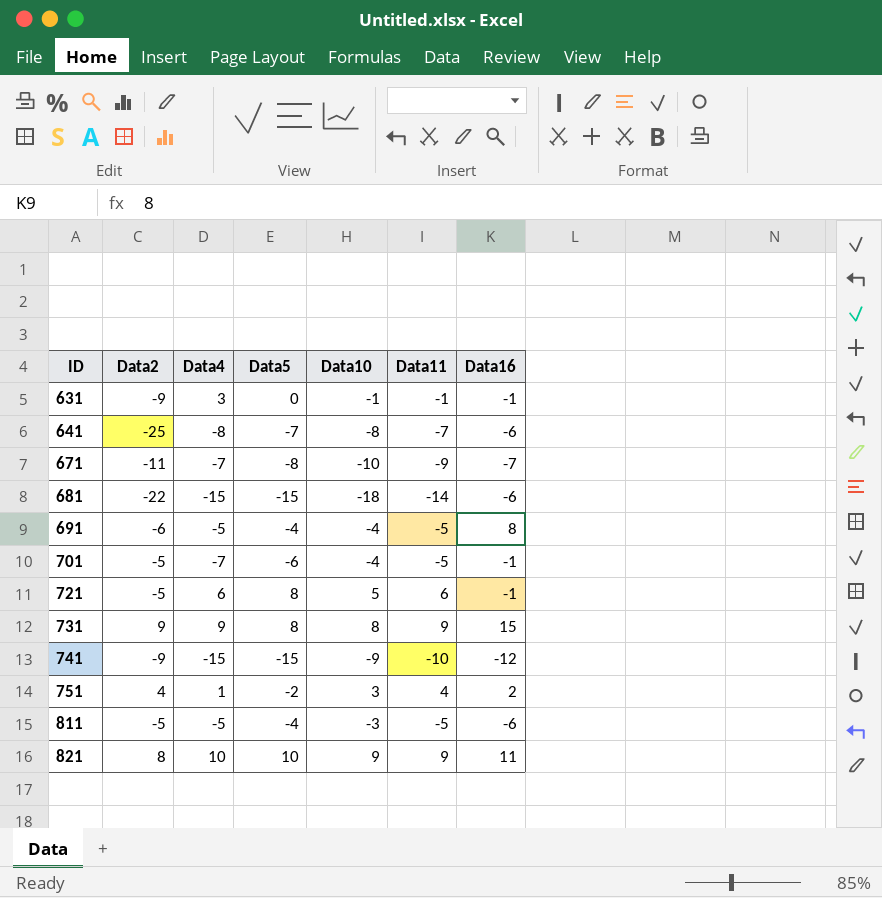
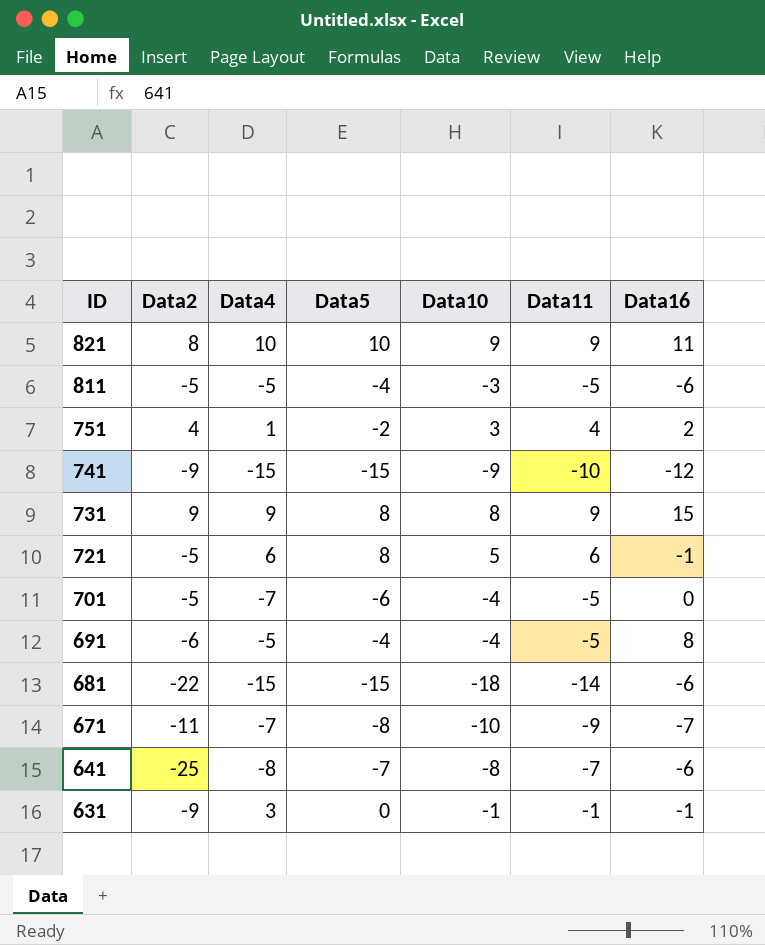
row order: ID ascending -> ID descending
701 | Data16: -1 -> 0

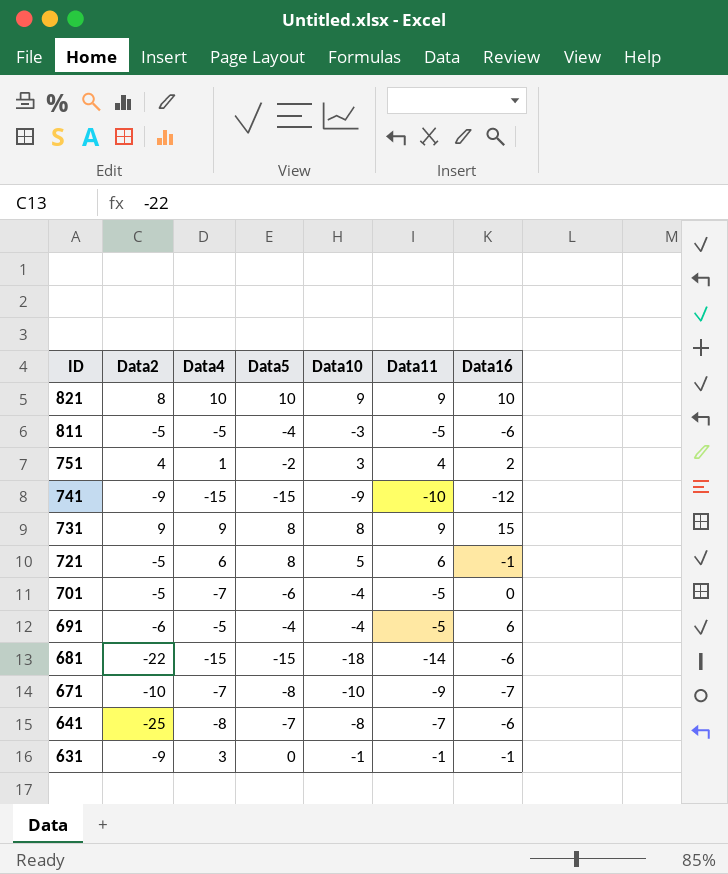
821 | Data16: 11 -> 10
691 | Data16: 8 -> 6
671 | Data2: -11 -> -10

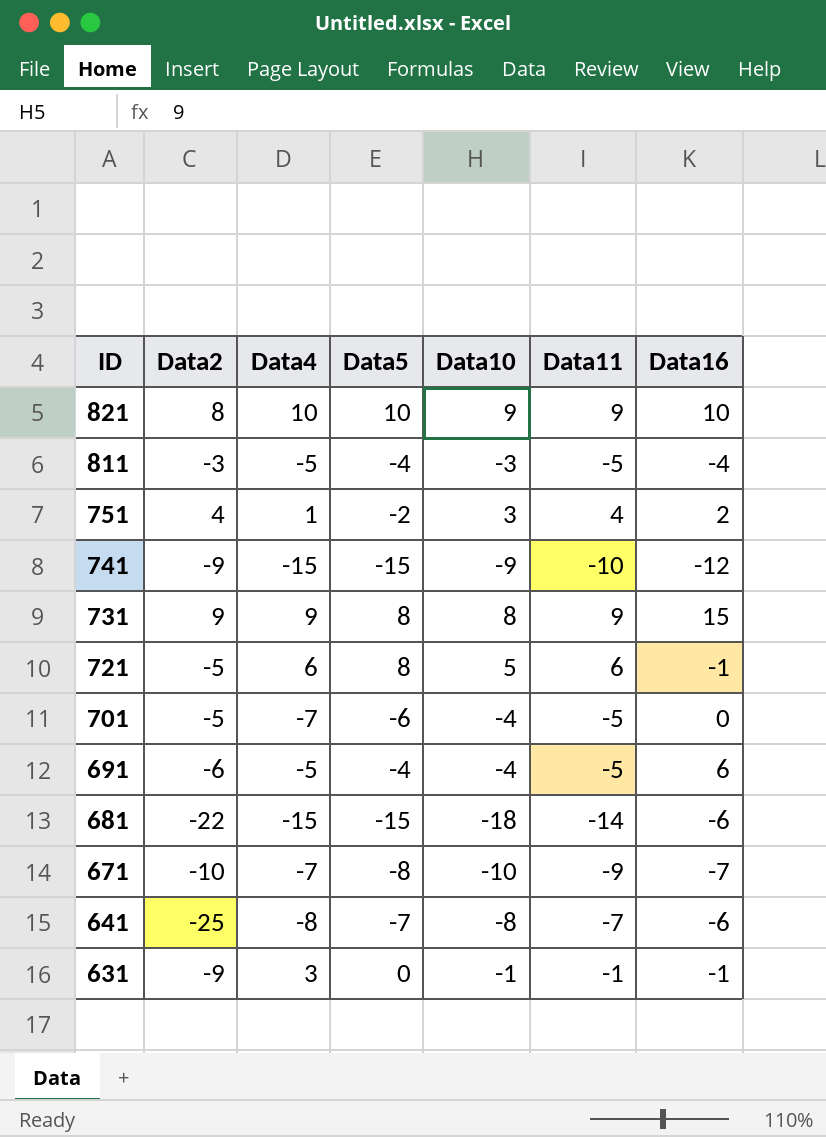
811 | Data2: -5 -> -3
811 | Data16: -6 -> -4

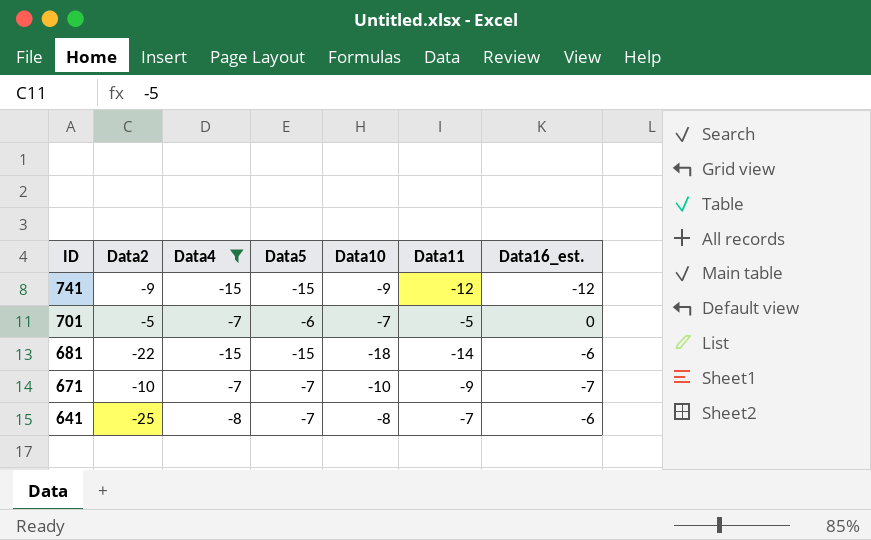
filter: none -> Data4 <= -7
column name: Data16 -> Data16_est.
741 | Data11: -10 -> -12
701 | Data10: -4 -> -7
671 | Data5: -8 -> -7

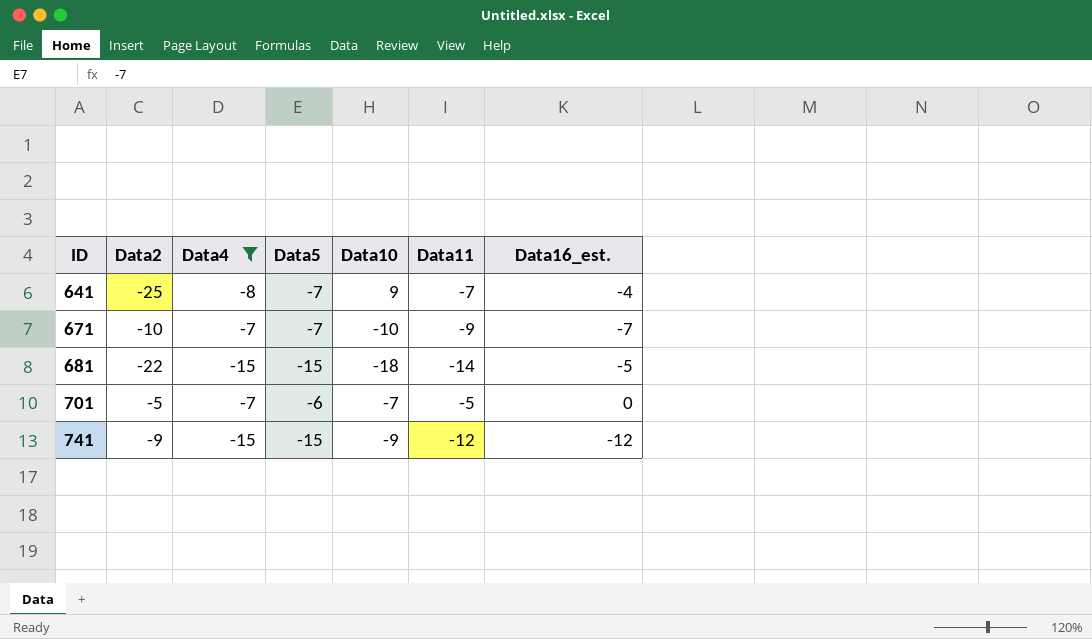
row order: ID descending -> ID ascending
641 | Data10: -8 -> 9
641 | Data16_est.: -6 -> -4
681 | Data16_est.: -6 -> -5

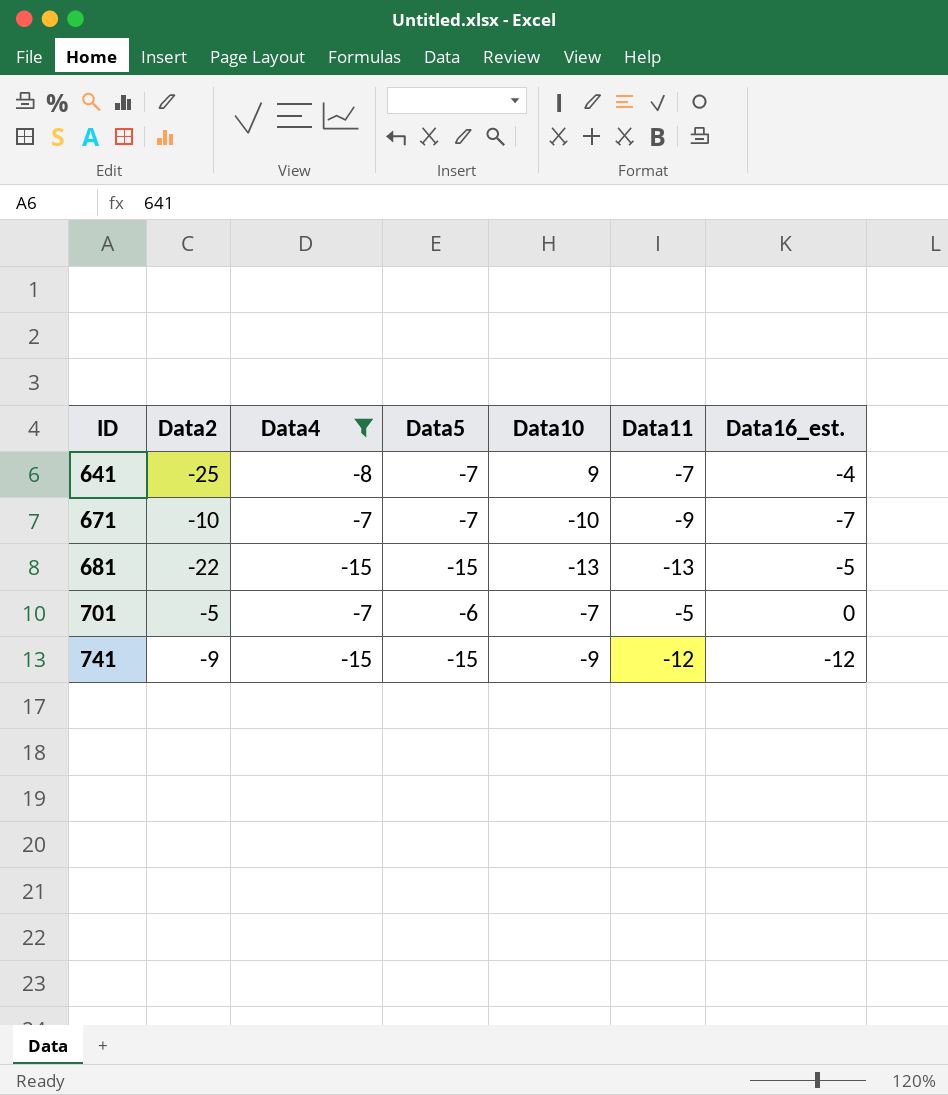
681 | Data10: -18 -> -13
681 | Data11: -14 -> -13

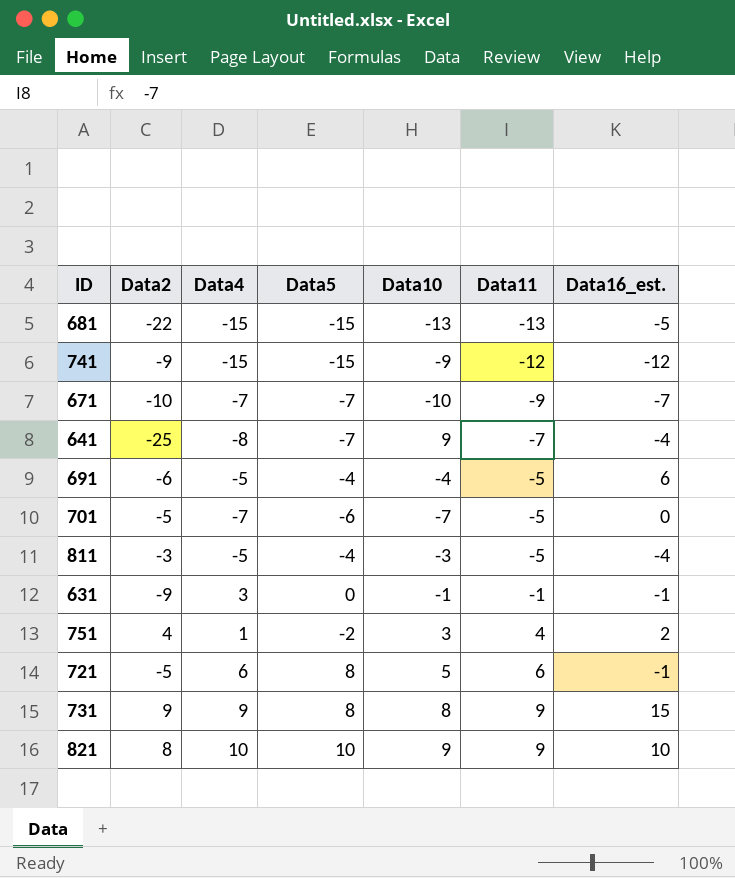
filter: Data4 <= -7 -> none
row order: ID ascending -> Data11 ascending

